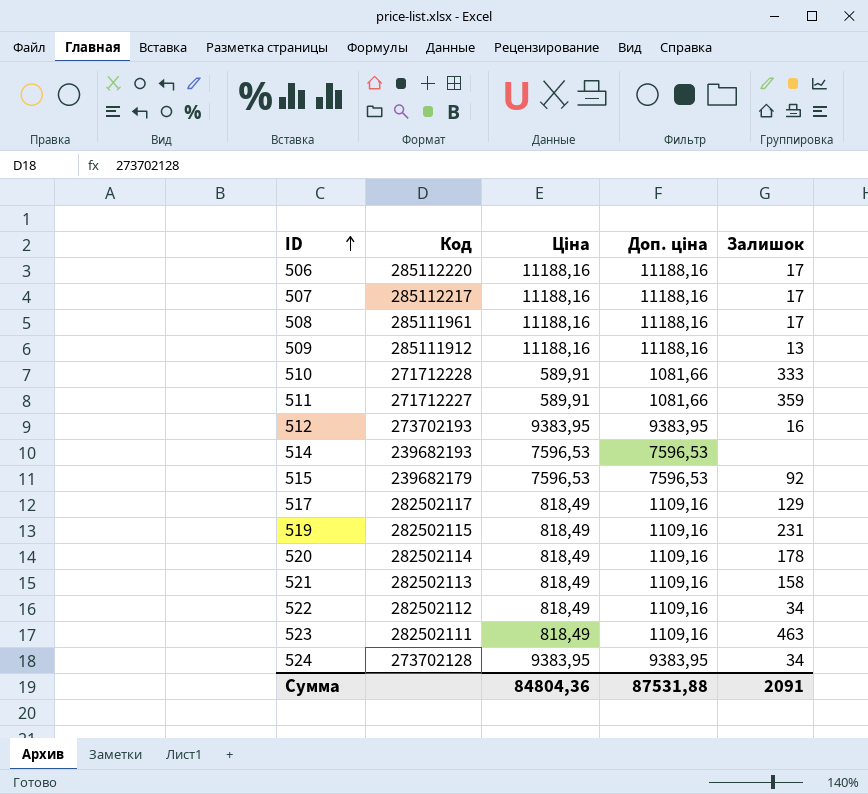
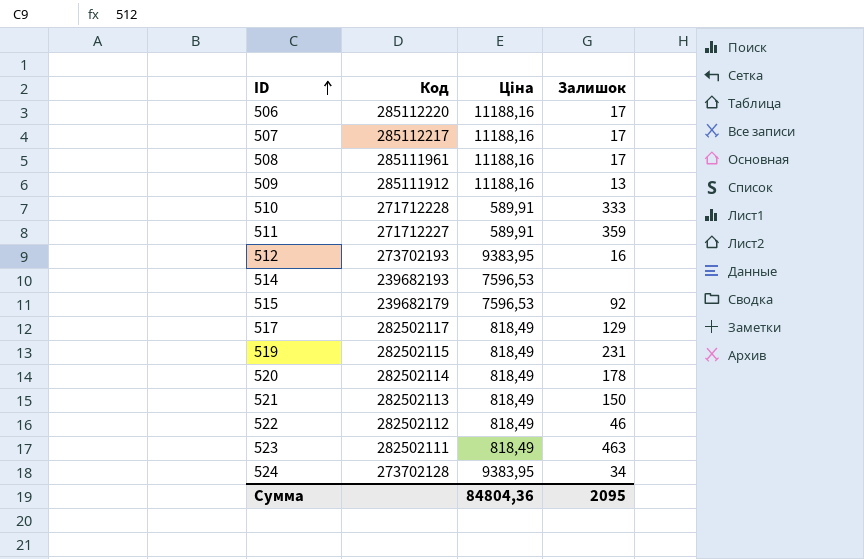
column Доп. ціна | position: 4 -> none
521 | Залишок: 158 -> 150
522 | Залишок: 34 -> 46
Сумма | Залишок: 2091 -> 2095

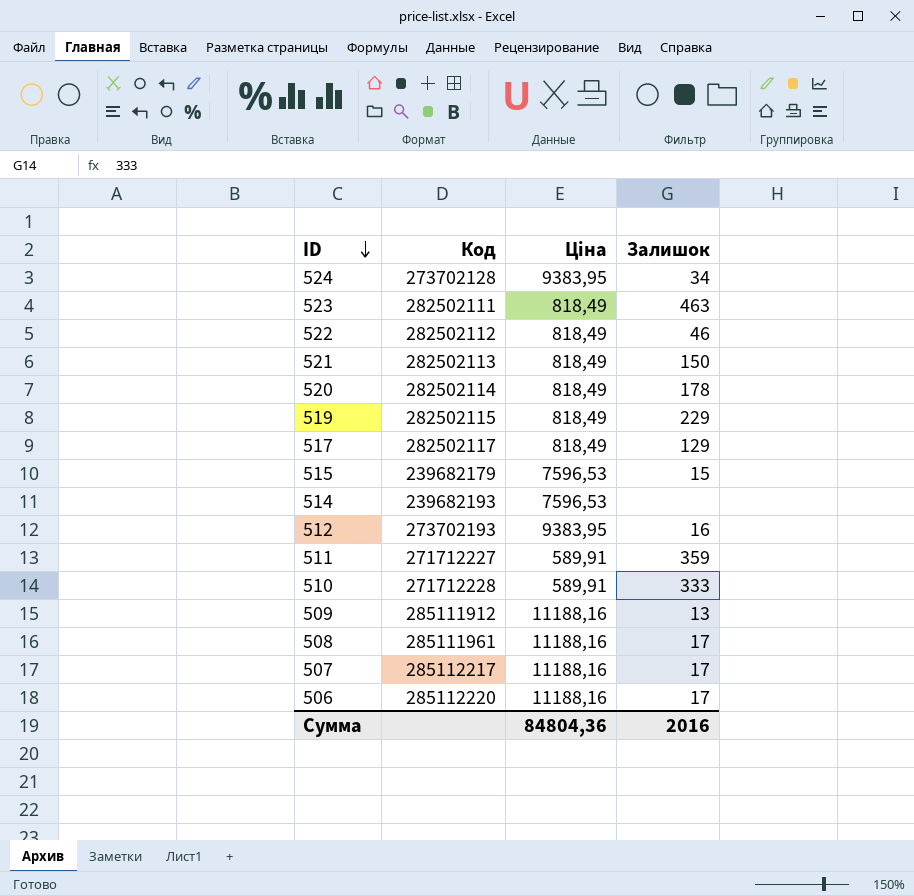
row order: ID ascending -> ID descending
519 | Залишок: 231 -> 229
515 | Залишок: 92 -> 15
Сумма | Залишок: 2095 -> 2016

